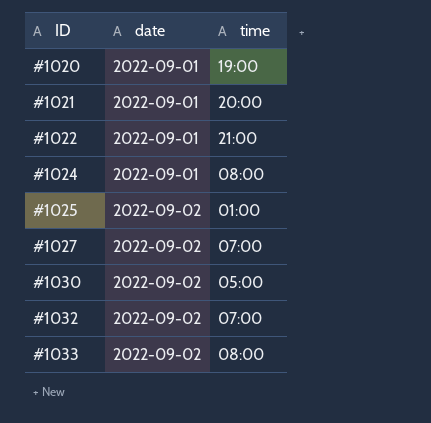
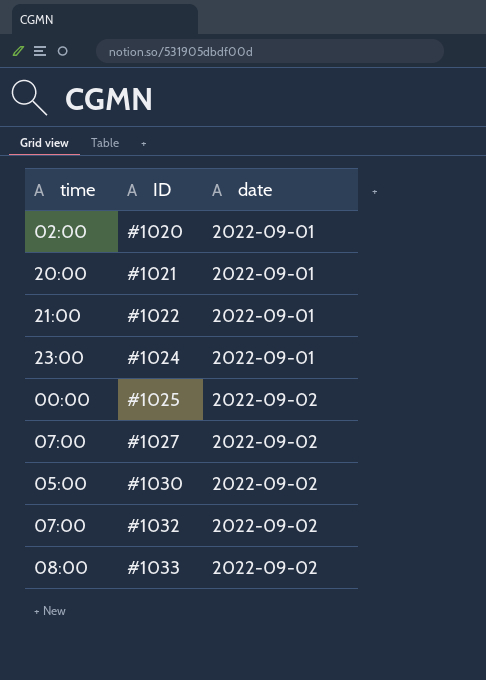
column time | position: 3 -> 1
#1020 | time: 19:00 -> 02:00
#1024 | time: 08:00 -> 23:00
#1025 | time: 01:00 -> 00:00

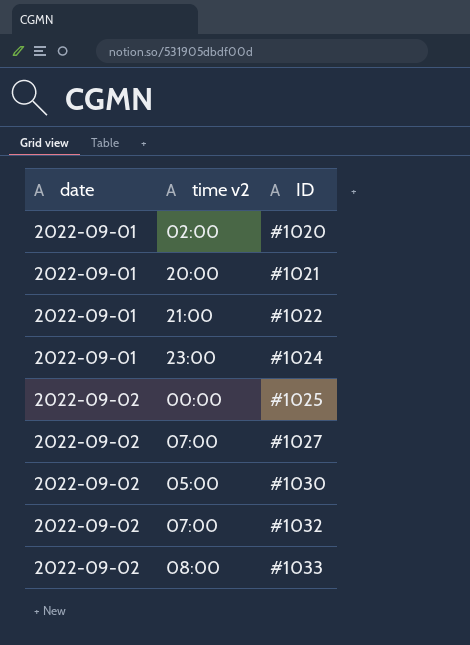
column date | position: 3 -> 1
column name: time -> time v2

